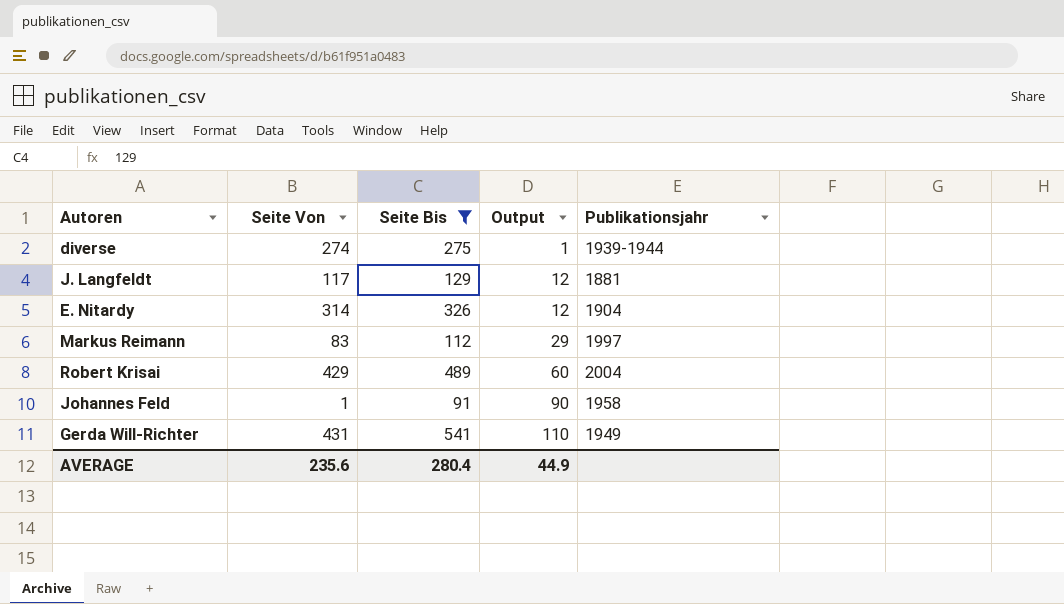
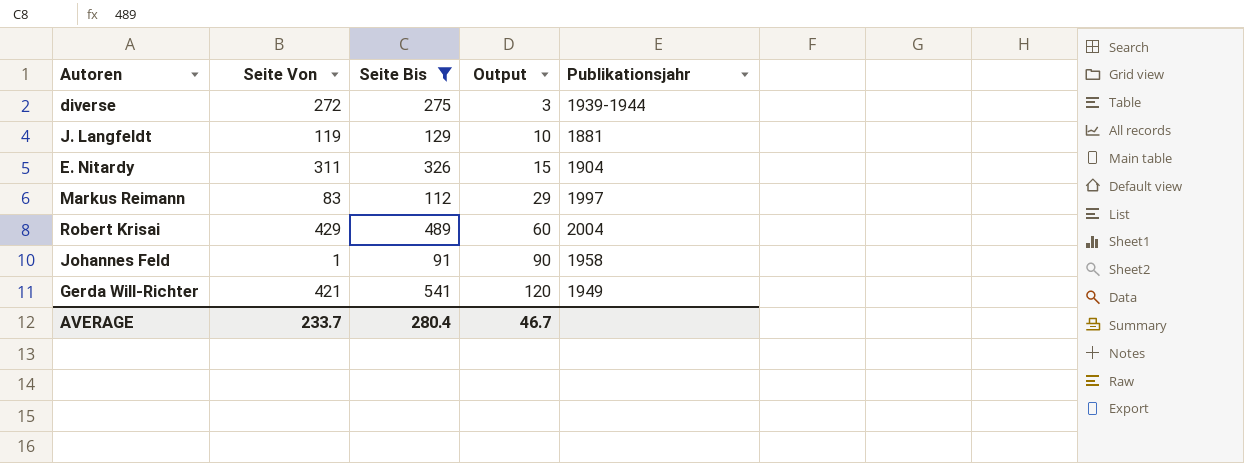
diverse | Seite Von: 274 -> 272
diverse | Output: 1 -> 3
J. Langfeldt | Seite Von: 117 -> 119
J. Langfeldt | Output: 12 -> 10
E. Nitardy | Seite Von: 314 -> 311
E. Nitardy | Output: 12 -> 15
Gerda Will-Richter | Seite Von: 431 -> 421
Gerda Will-Richter | Output: 110 -> 120
AVERAGE | Seite Von: 235.6 -> 233.7
AVERAGE | Output: 44.9 -> 46.7

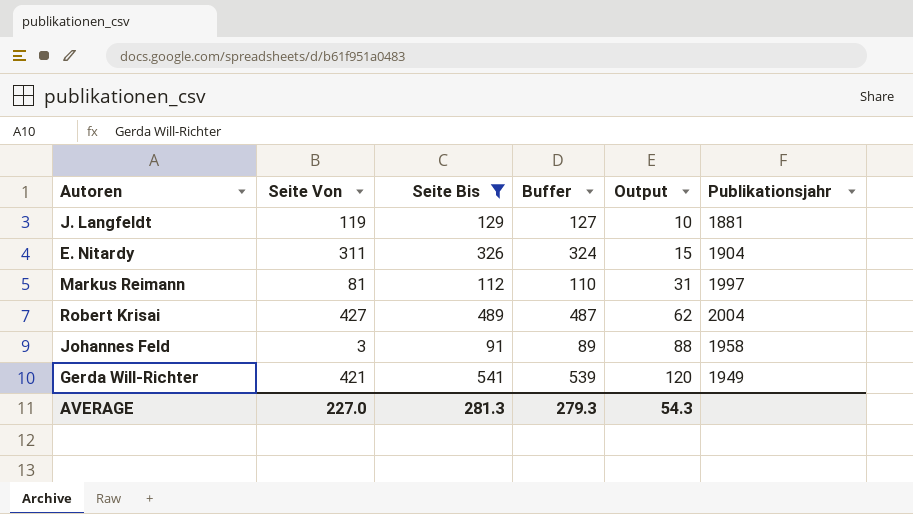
column Buffer | formula: none -> [Seite Bis] - 2
row diverse: 272 | 275 | 3 | 1939-1944 -> none
Markus Reimann | Seite Von: 83 -> 81
Markus Reimann | Output: 29 -> 31
Robert Krisai | Seite Von: 429 -> 427
Robert Krisai | Output: 60 -> 62
Johannes Feld | Seite Von: 1 -> 3
Johannes Feld | Output: 90 -> 88
AVERAGE | Seite Von: 233.7 -> 227.0
AVERAGE | Seite Bis: 280.4 -> 281.3
AVERAGE | Output: 46.7 -> 54.3

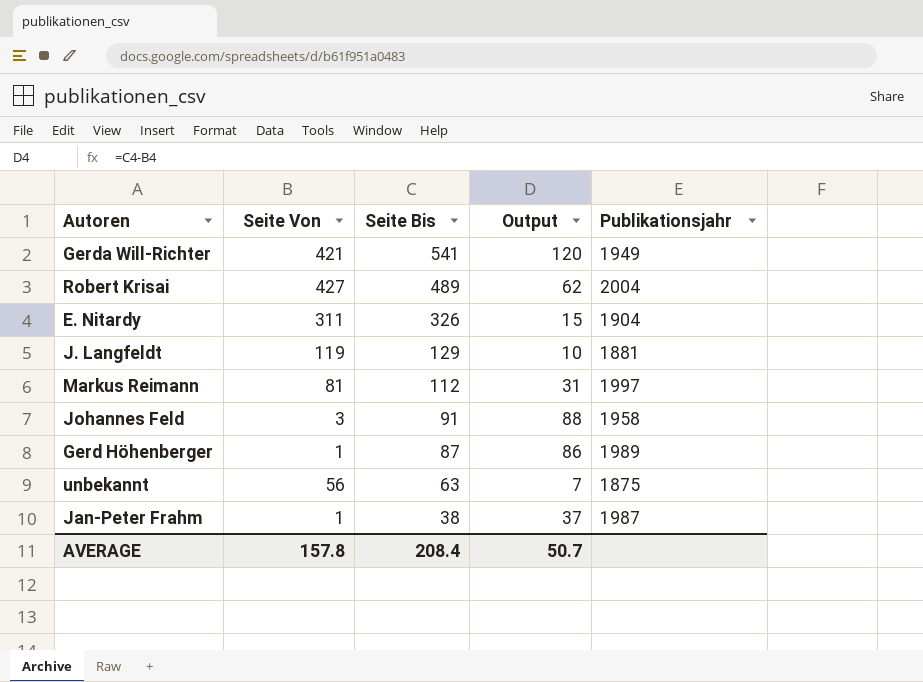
filter: Seite Bis >= 91 -> none
row order: Output ascending -> Seite Bis descending
column Buffer | formula: [Seite Bis] - 2 -> none
AVERAGE | Seite Von: 227.0 -> 157.8
AVERAGE | Seite Bis: 281.3 -> 208.4
AVERAGE | Output: 54.3 -> 50.7

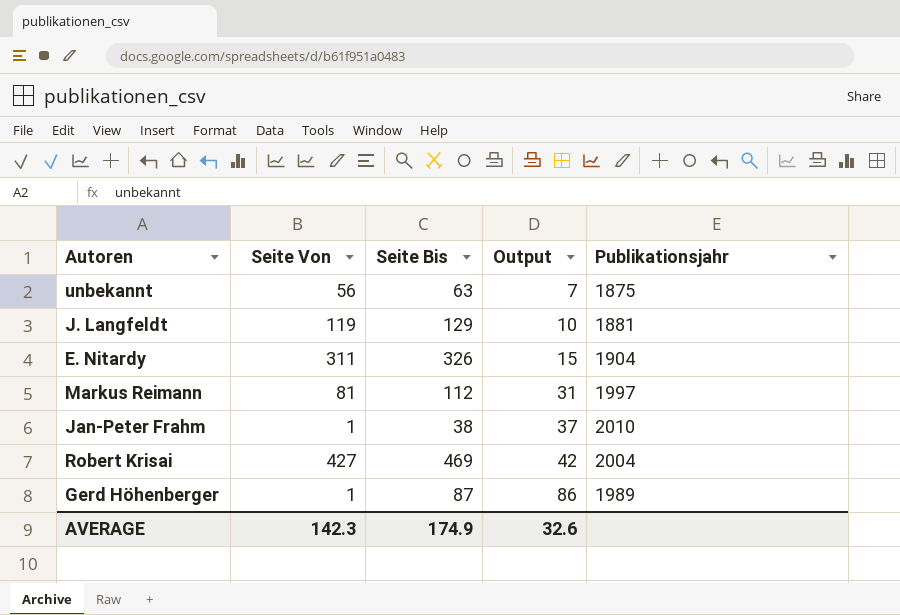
row order: Seite Bis descending -> Output ascending
row Gerda Will-Richter: 421 | 541 | 120 | 1949 -> none
row Johannes Feld: 3 | 91 | 88 | 1958 -> none
Jan-Peter Frahm | Publikationsjahr: 1987 -> 2010
Robert Krisai | Seite Bis: 489 -> 469
Robert Krisai | Output: 62 -> 42
AVERAGE | Seite Von: 157.8 -> 142.3
AVERAGE | Seite Bis: 208.4 -> 174.9
AVERAGE | Output: 50.7 -> 32.6

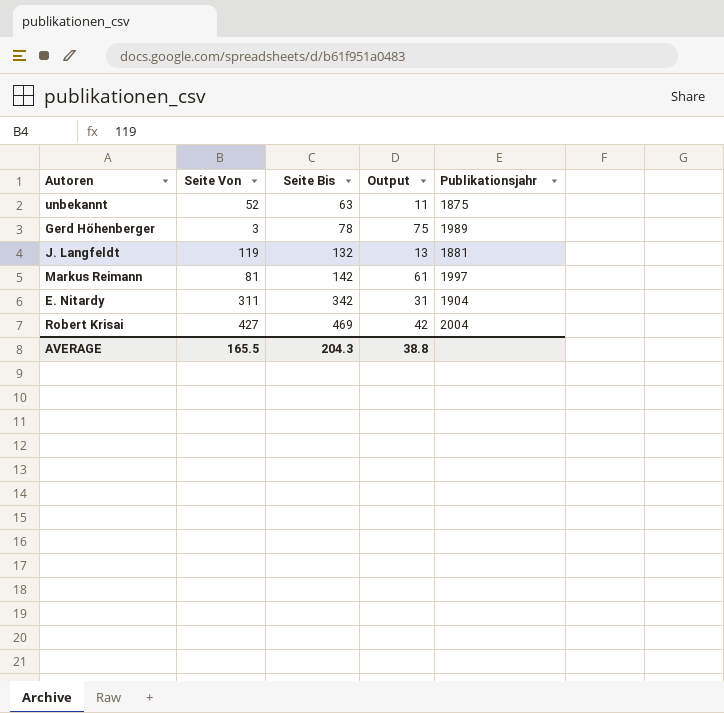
row order: Output ascending -> Seite Bis ascending
row Jan-Peter Frahm: 1 | 38 | 37 | 2010 -> none
unbekannt | Seite Von: 56 -> 52
unbekannt | Output: 7 -> 11
Gerd Höhenberger | Seite Von: 1 -> 3
Gerd Höhenberger | Seite Bis: 87 -> 78
Gerd Höhenberger | Output: 86 -> 75
J. Langfeldt | Seite Bis: 129 -> 132
J. Langfeldt | Output: 10 -> 13
Markus Reimann | Seite Bis: 112 -> 142
Markus Reimann | Output: 31 -> 61
E. Nitardy | Seite Bis: 326 -> 342
E. Nitardy | Output: 15 -> 31
AVERAGE | Seite Von: 142.3 -> 165.5
AVERAGE | Seite Bis: 174.9 -> 204.3
AVERAGE | Output: 32.6 -> 38.8

